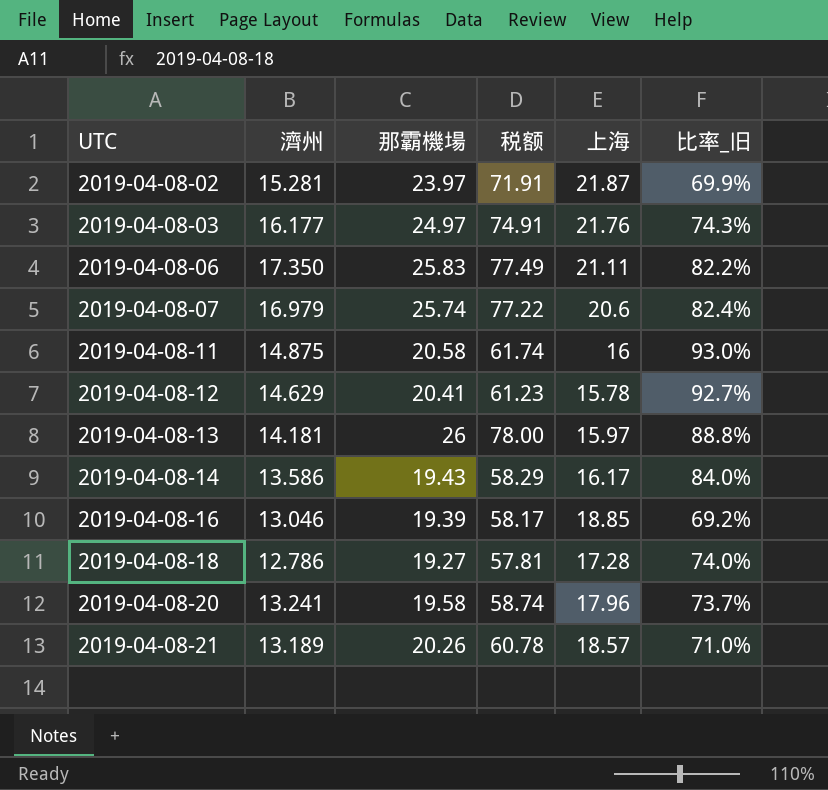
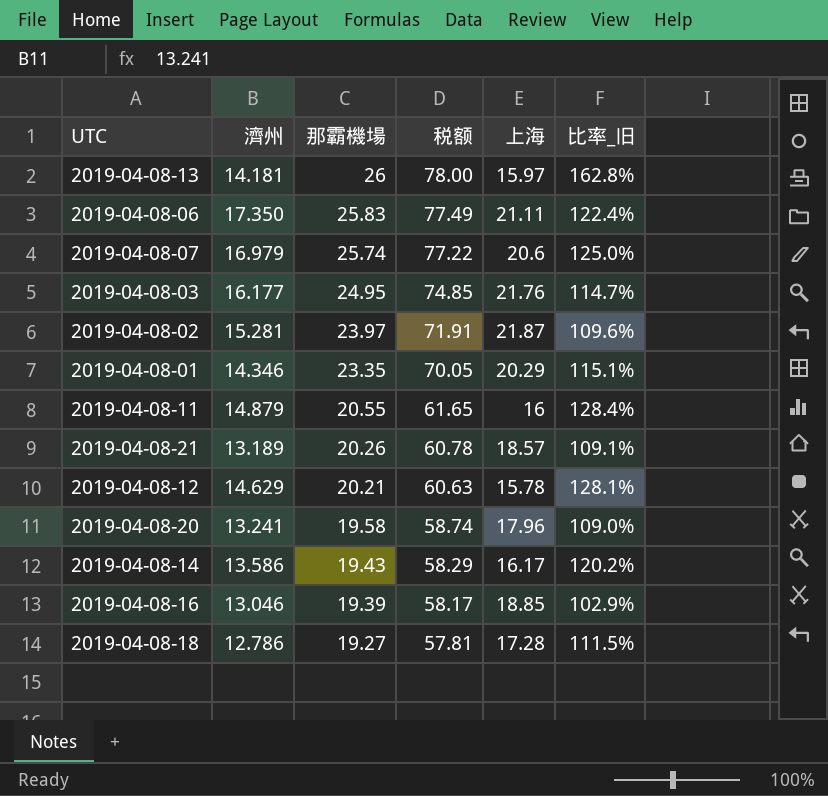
row order: UTC ascending -> 那霸機場 descending
column 比率_旧 | formula: [濟州] / [上海] -> [那霸機場] / [上海]
2019-04-08-03 | 那霸機場: 24.97 -> 24.95
2019-04-08-03 | 税额: 74.91 -> 74.85
row 2019-04-08-01: none -> 14.346 | 23.35 | 70.05 | 20.29 | 115.1%
2019-04-08-11 | 濟州: 14.875 -> 14.879
2019-04-08-11 | 那霸機場: 20.58 -> 20.55
2019-04-08-11 | 税额: 61.74 -> 61.65
2019-04-08-12 | 那霸機場: 20.41 -> 20.21
2019-04-08-12 | 税额: 61.23 -> 60.63

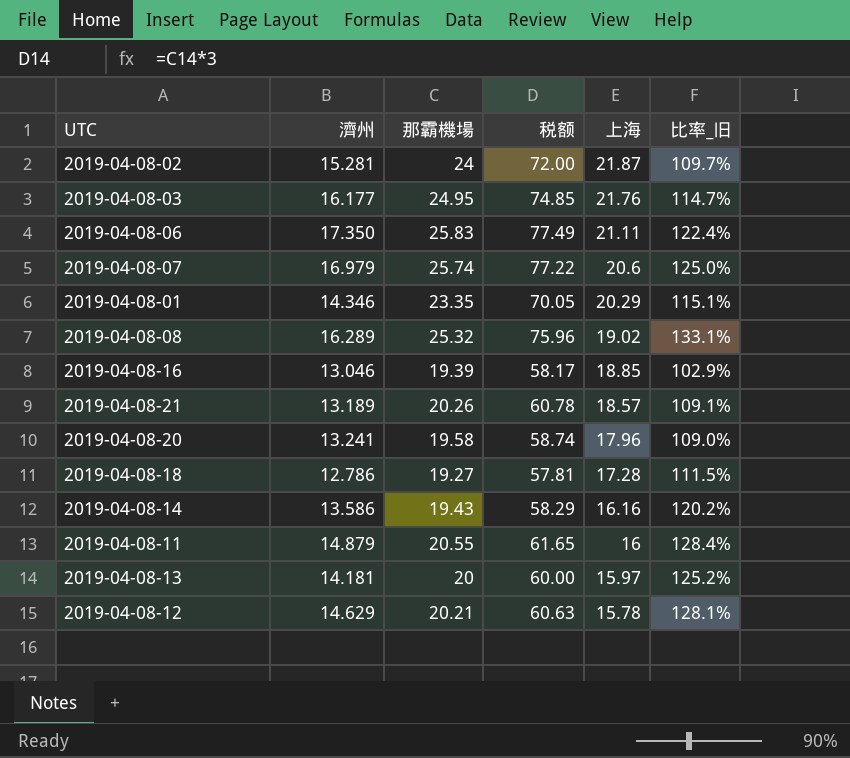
row order: 那霸機場 descending -> 上海 descending
2019-04-08-02 | 那霸機場: 23.97 -> 24
2019-04-08-02 | 税额: 71.91 -> 72.00
2019-04-08-02 | 比率_旧: 109.6% -> 109.7%
row 2019-04-08-08: none -> 16.289 | 25.32 | 75.96 | 19.02 | 133.1%
2019-04-08-14 | 上海: 16.17 -> 16.16
2019-04-08-13 | 那霸機場: 26 -> 20
2019-04-08-13 | 税额: 78.00 -> 60.00
2019-04-08-13 | 比率_旧: 162.8% -> 125.2%

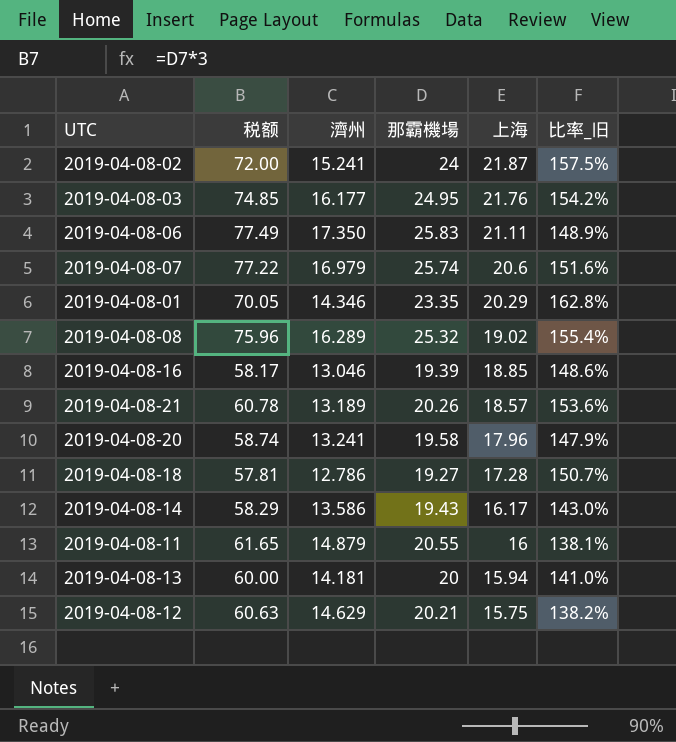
column 税额 | position: 4 -> 2
column 比率_旧 | formula: [那霸機場] / [上海] -> [那霸機場] / [濟州]
2019-04-08-02 | 濟州: 15.281 -> 15.241
2019-04-08-14 | 上海: 16.16 -> 16.17
2019-04-08-13 | 上海: 15.97 -> 15.94
2019-04-08-12 | 上海: 15.78 -> 15.75

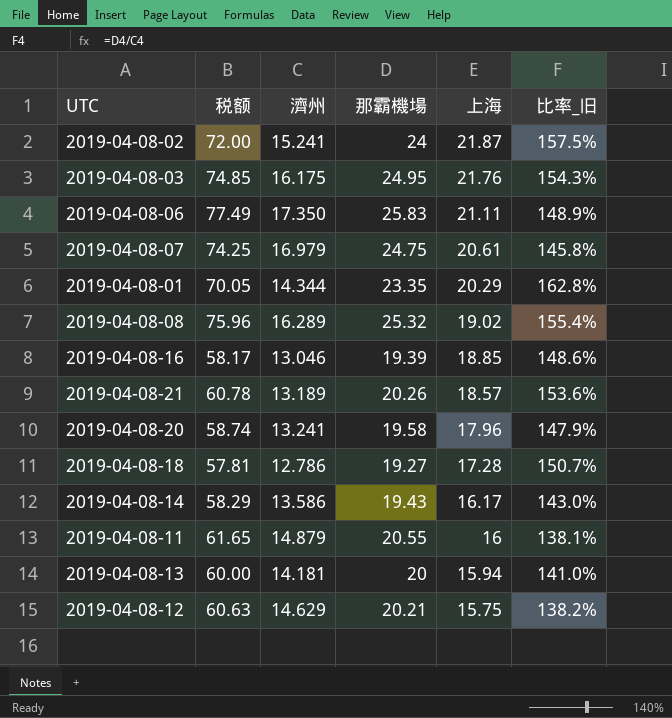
2019-04-08-03 | 濟州: 16.177 -> 16.175
2019-04-08-03 | 比率_旧: 154.2% -> 154.3%
2019-04-08-07 | 税额: 77.22 -> 74.25
2019-04-08-07 | 那霸機場: 25.74 -> 24.75
2019-04-08-07 | 上海: 20.6 -> 20.61
2019-04-08-07 | 比率_旧: 151.6% -> 145.8%
2019-04-08-01 | 濟州: 14.346 -> 14.344

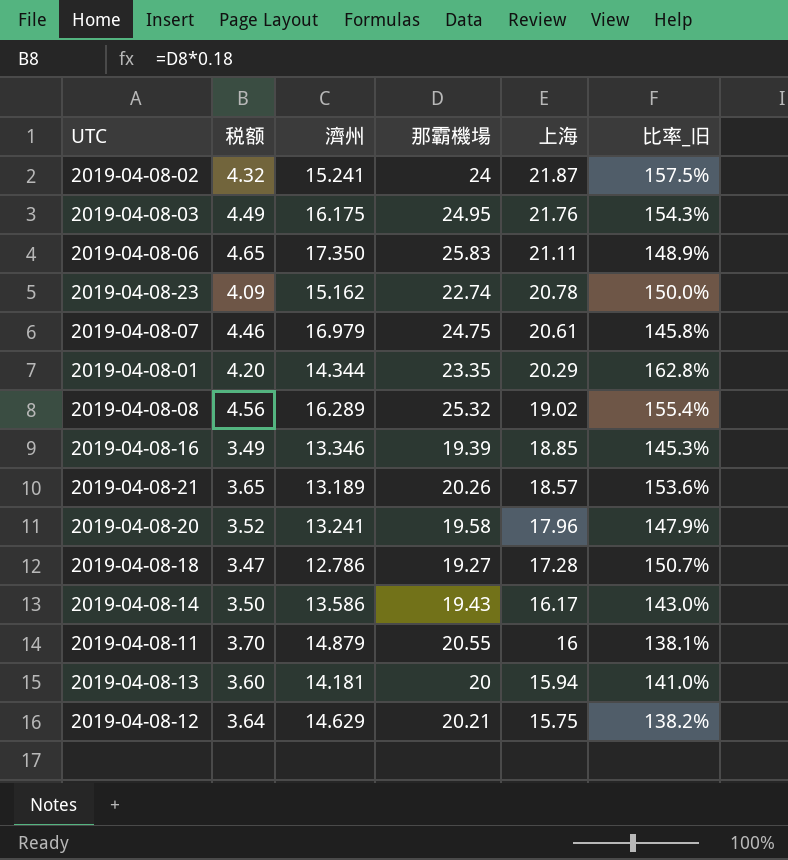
column 税额 | formula: [那霸機場] * 3 -> [那霸機場] * 0.18
row 2019-04-08-23: none -> 4.09 | 15.162 | 22.74 | 20.78 | 150.0%
2019-04-08-16 | 濟州: 13.046 -> 13.346
2019-04-08-16 | 比率_旧: 148.6% -> 145.3%

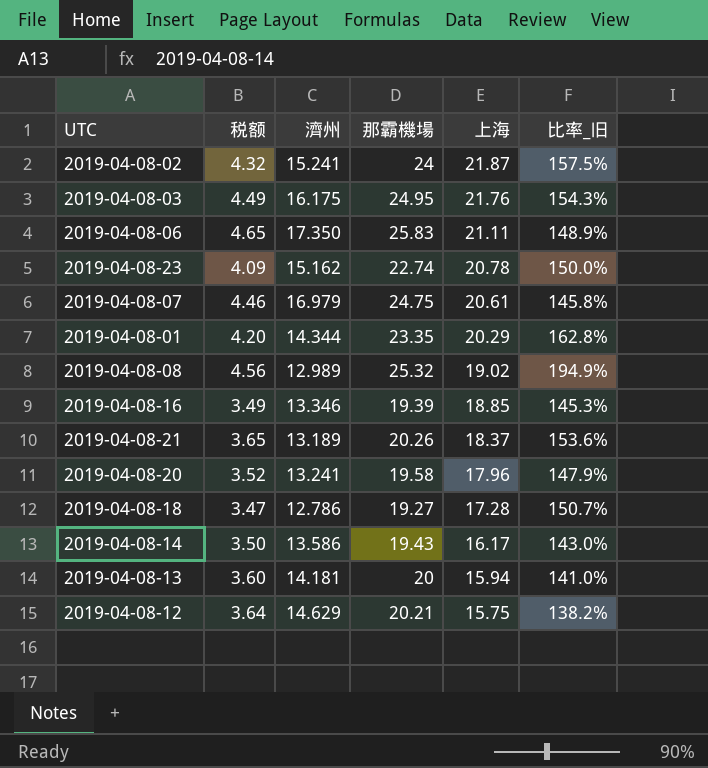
row 2019-04-08-11: 3.70 | 14.879 | 20.55 | 16 | 138.1% -> none
2019-04-08-08 | 濟州: 16.289 -> 12.989
2019-04-08-08 | 比率_旧: 155.4% -> 194.9%
2019-04-08-21 | 上海: 18.57 -> 18.37

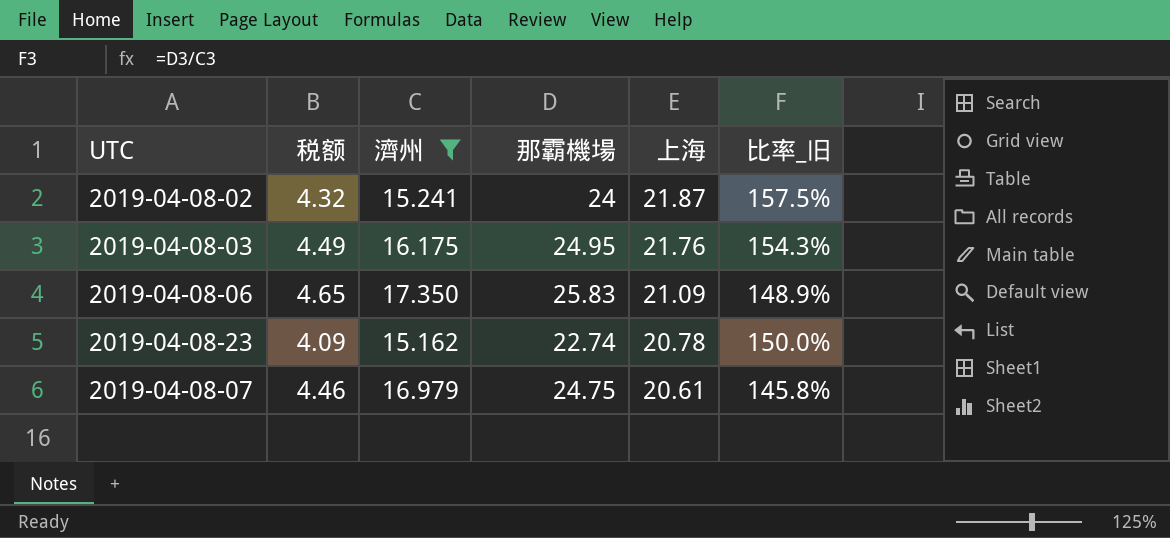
filter: none -> 濟州 >= 15.162
2019-04-08-06 | 上海: 21.11 -> 21.09

